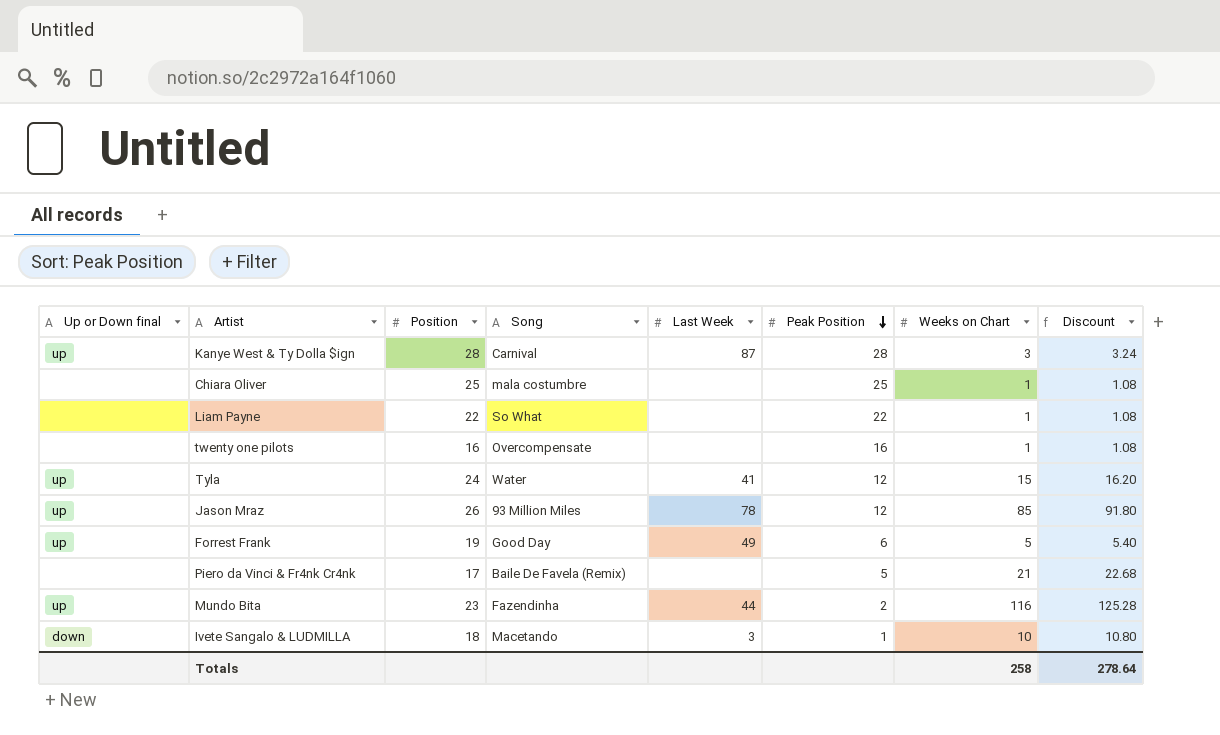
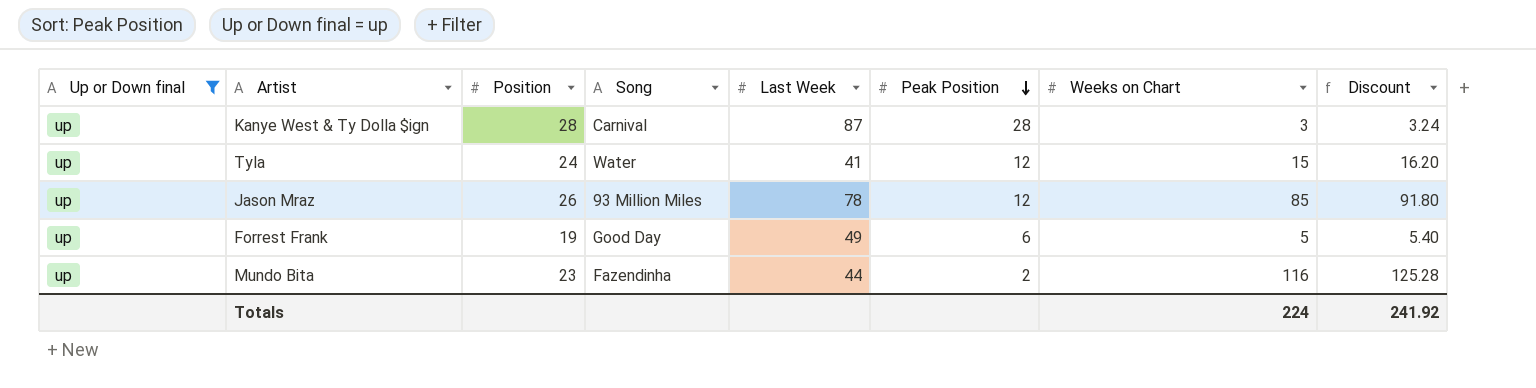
filter: none -> Up or Down final = up
Totals | Weeks on Chart: 258 -> 224
Totals | Discount: 278.64 -> 241.92

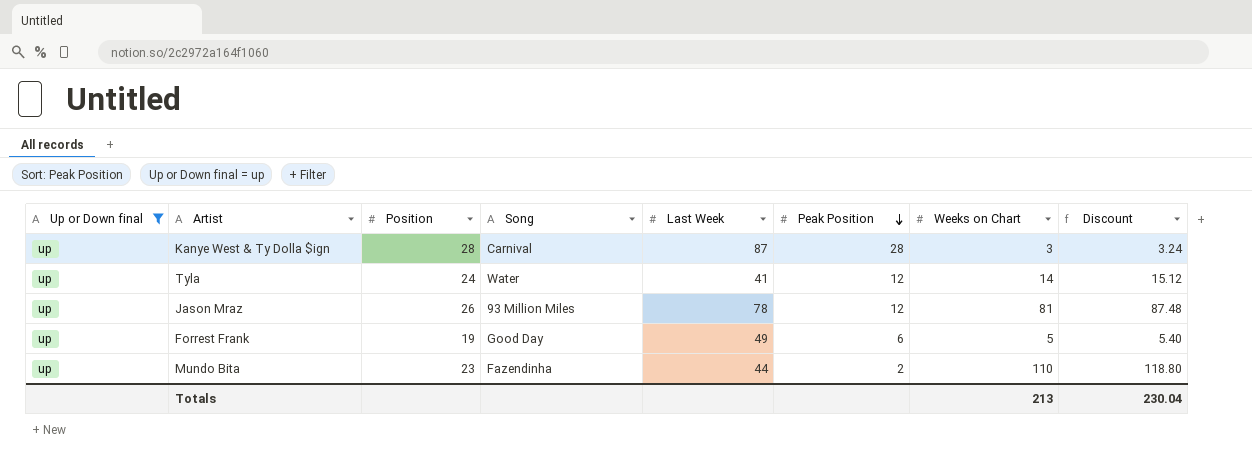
Tyla | Weeks on Chart: 15 -> 14
Tyla | Discount: 16.20 -> 15.12
Jason Mraz | Weeks on Chart: 85 -> 81
Jason Mraz | Discount: 91.80 -> 87.48
Mundo Bita | Weeks on Chart: 116 -> 110
Mundo Bita | Discount: 125.28 -> 118.80
Totals | Weeks on Chart: 224 -> 213
Totals | Discount: 241.92 -> 230.04

